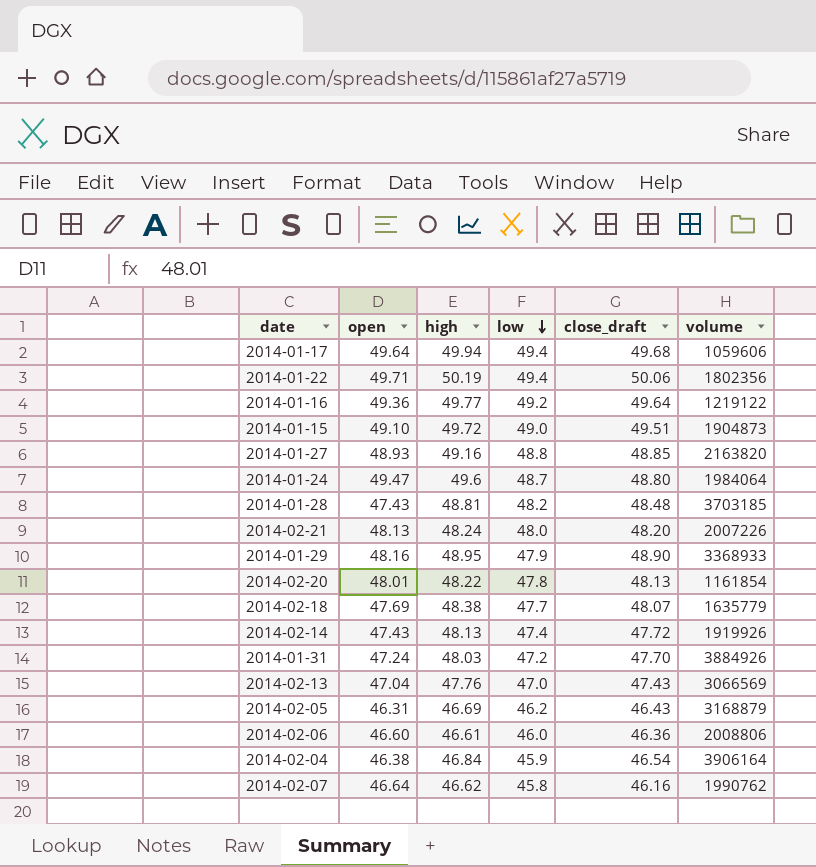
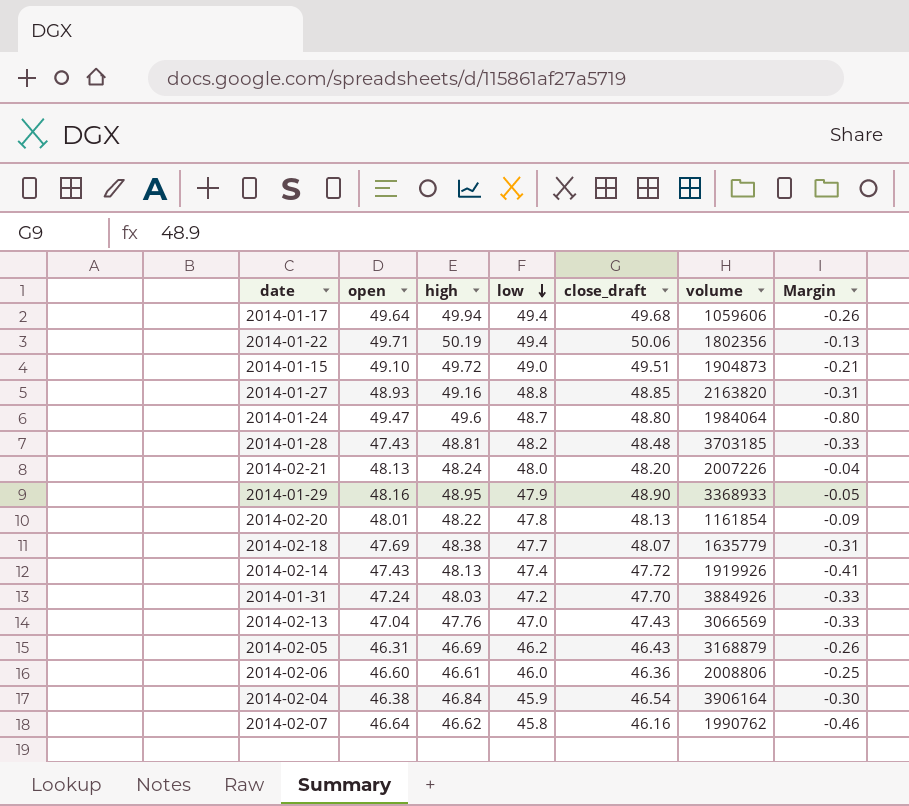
column Margin | formula: none -> [close_draft] - [high]
row 2014-01-16: 49.36 | 49.77 | 49.2 | 49.64 | 1219122 -> none

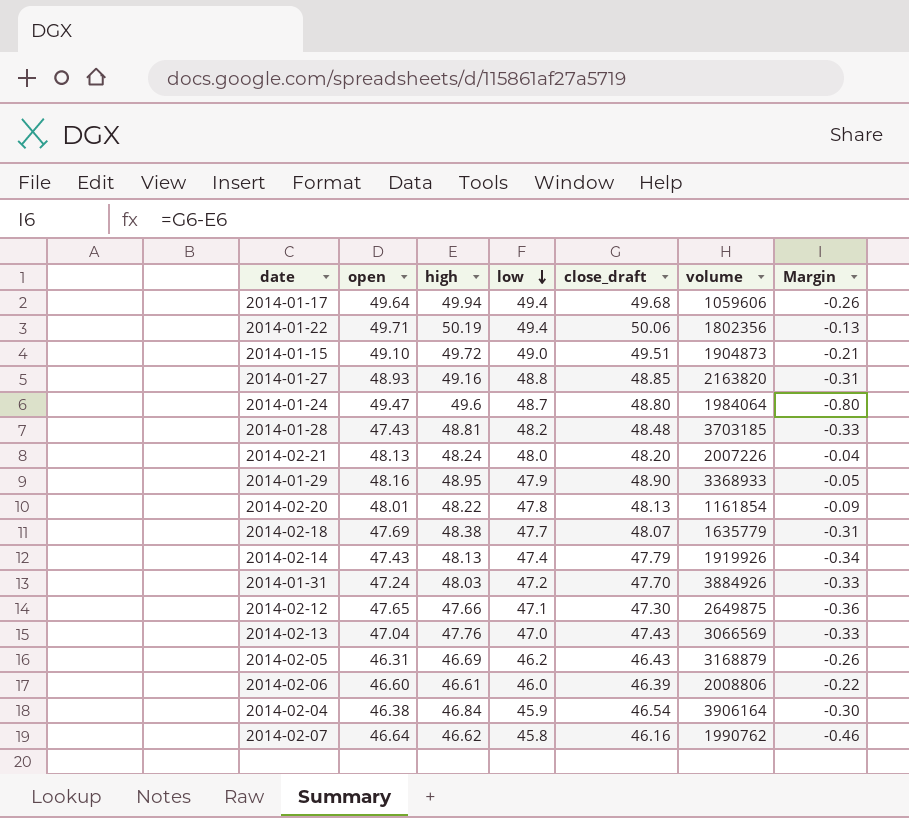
2014-02-14 | close_draft: 47.72 -> 47.79
2014-02-14 | Margin: -0.41 -> -0.34
row 2014-02-12: none -> 47.65 | 47.66 | 47.1 | 47.30 | 2649875 | -0.36
2014-02-06 | close_draft: 46.36 -> 46.39
2014-02-06 | Margin: -0.25 -> -0.22

